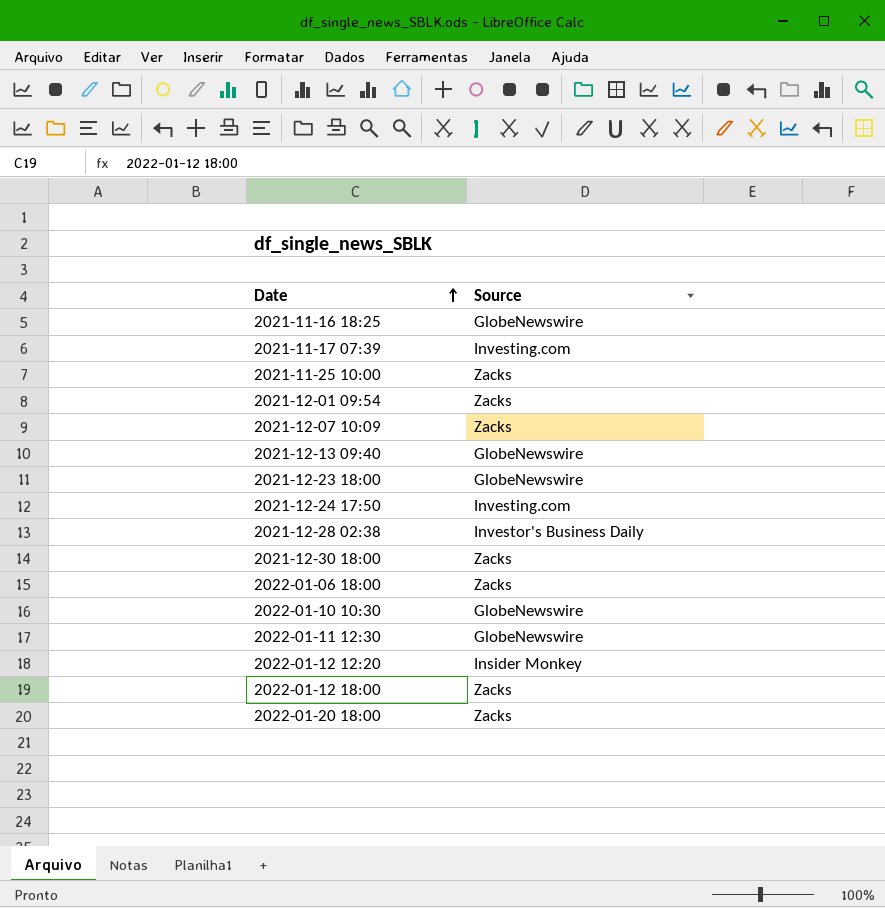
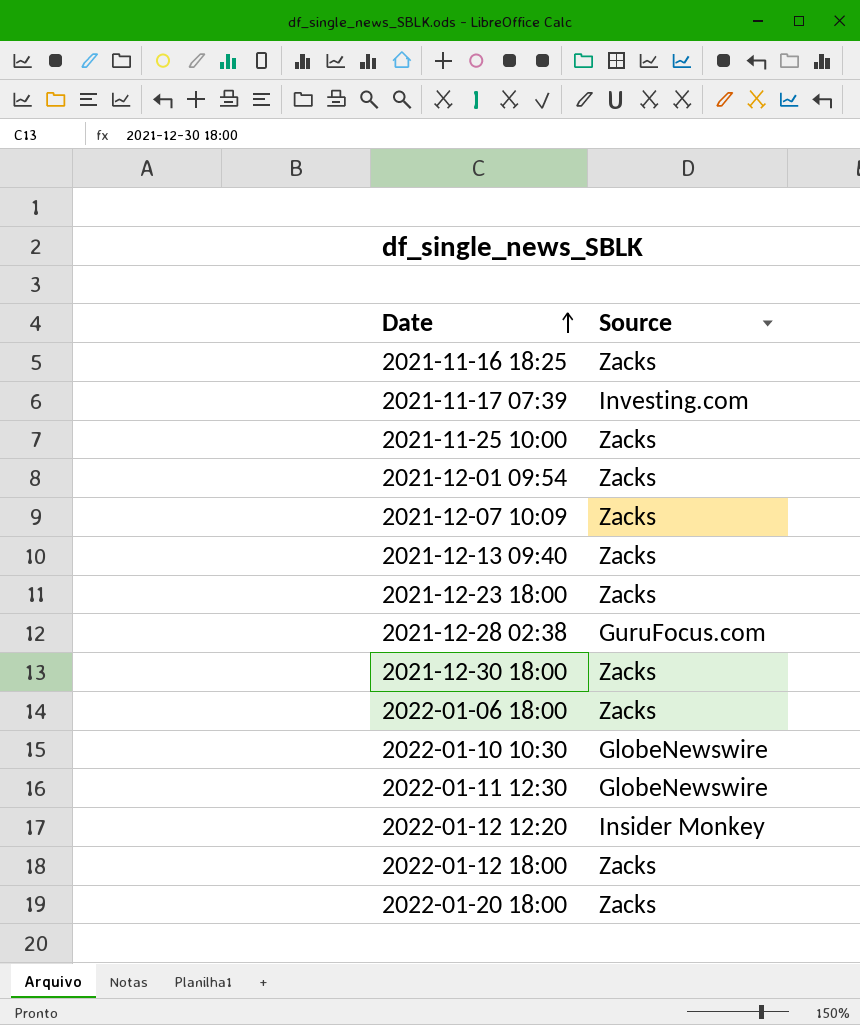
row 2021-12-24 17:50: Investing.com -> none
2021-11-16 18:25 | Source: GlobeNewswire -> Zacks
2021-12-13 09:40 | Source: GlobeNewswire -> Zacks
2021-12-23 18:00 | Source: GlobeNewswire -> Zacks
2021-12-28 02:38 | Source: Investor's Business Daily -> GuruFocus.com

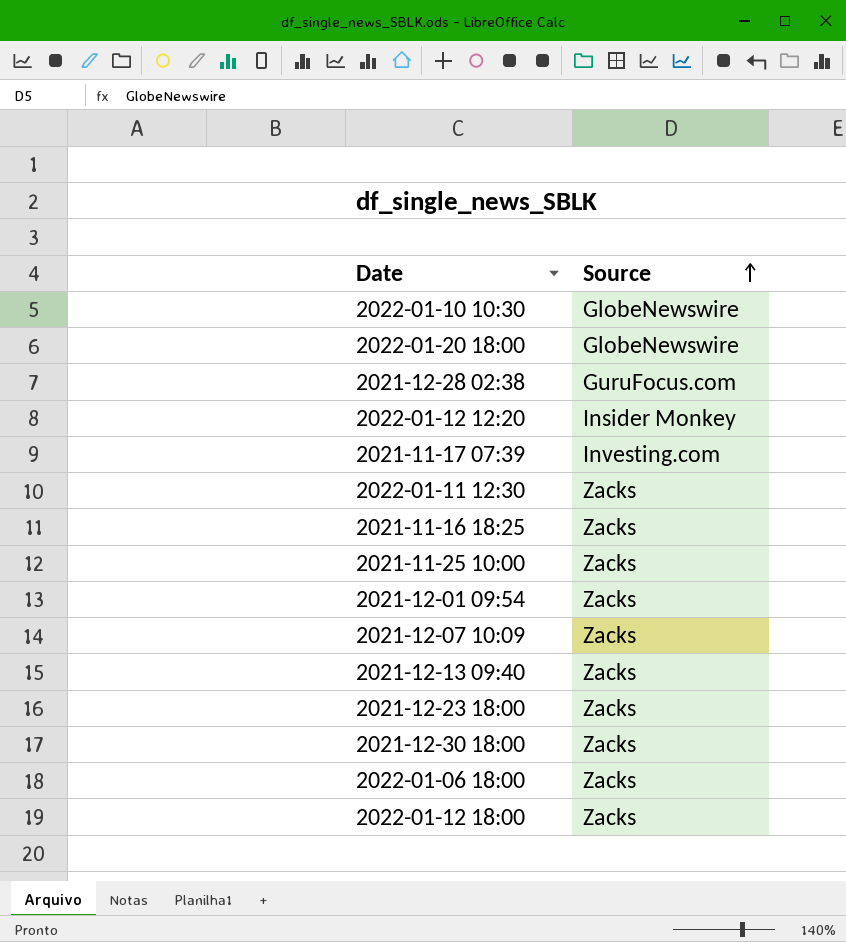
row order: Date ascending -> Source ascending
2022-01-20 18:00 | Source: Zacks -> GlobeNewswire
2022-01-11 12:30 | Source: GlobeNewswire -> Zacks

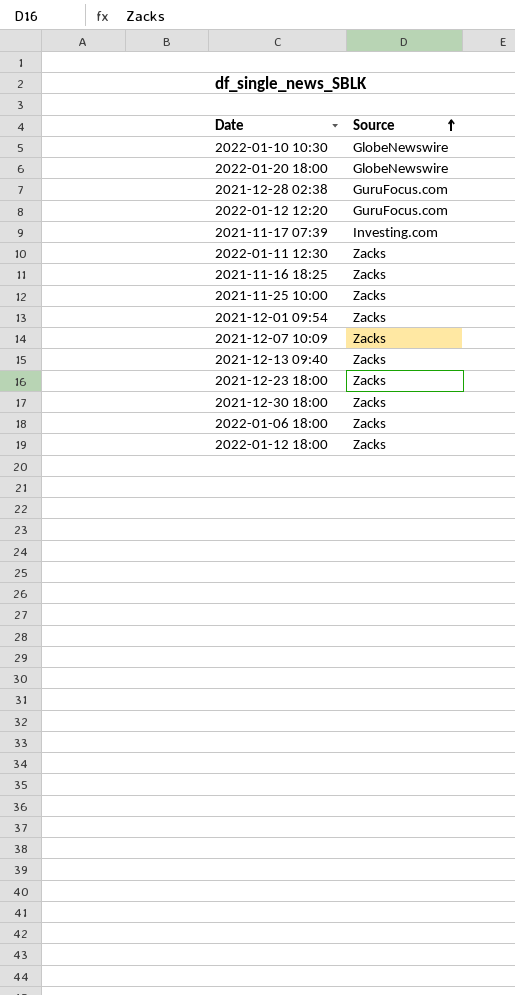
2022-01-12 12:20 | Source: Insider Monkey -> GuruFocus.com

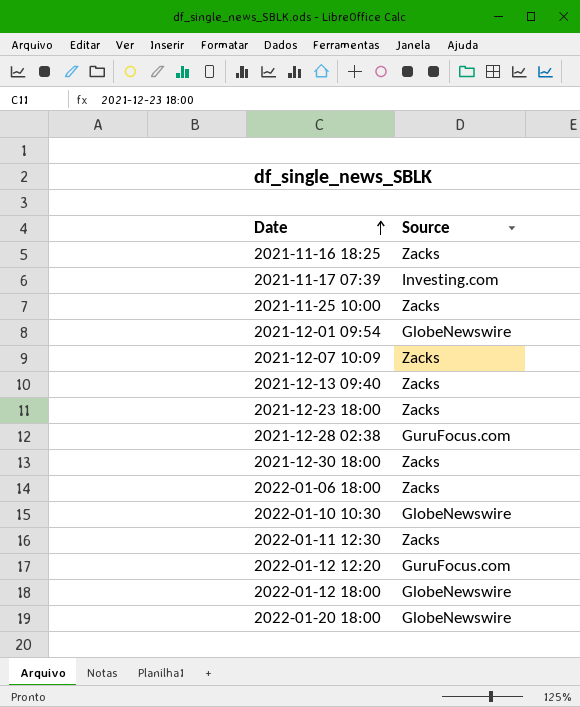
row order: Source ascending -> Date ascending
2021-12-01 09:54 | Source: Zacks -> GlobeNewswire
2022-01-12 18:00 | Source: Zacks -> GlobeNewswire

